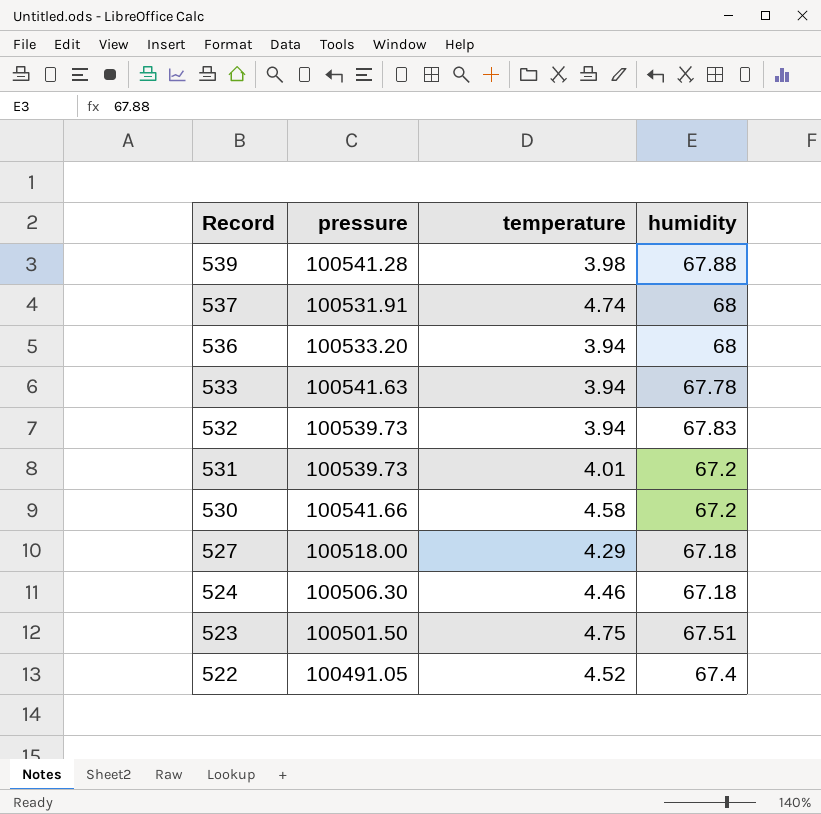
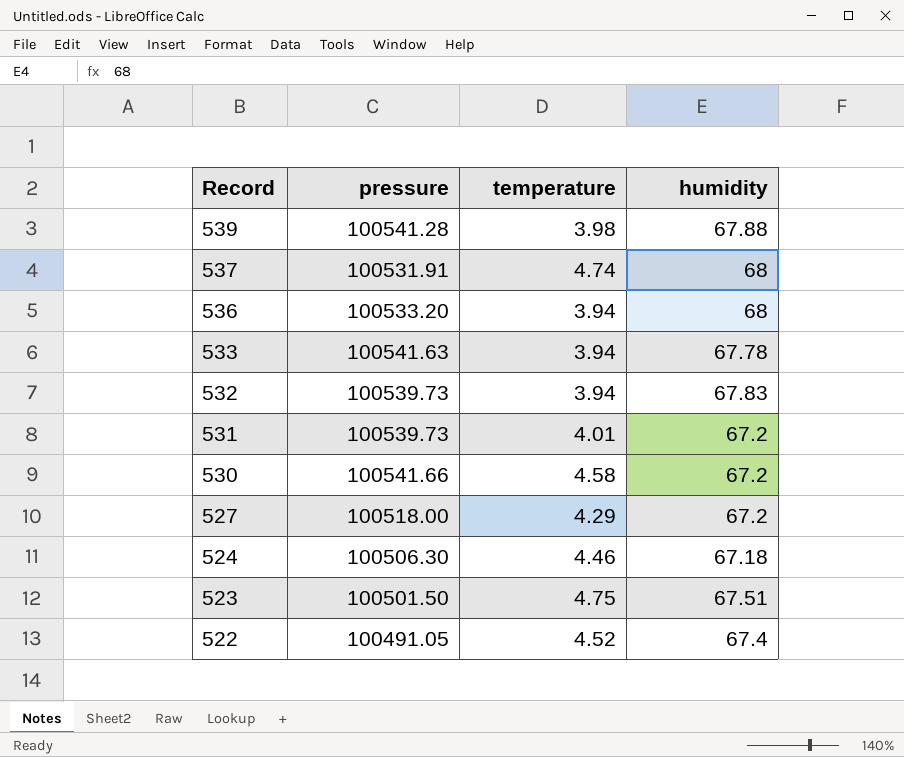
527 | humidity: 67.18 -> 67.2

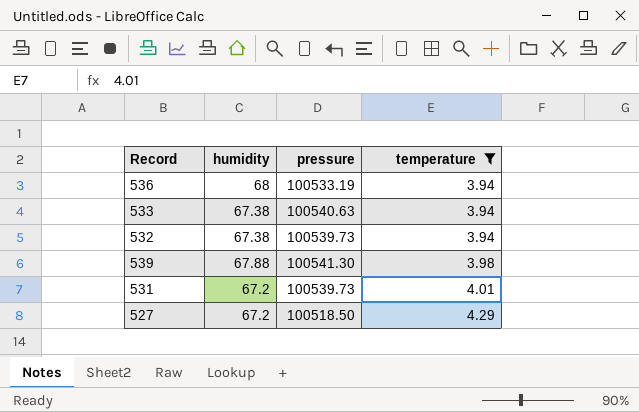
filter: none -> temperature <= 4.29
row order: Record descending -> temperature ascending
column humidity | position: 4 -> 2
536 | pressure: 100533.20 -> 100533.19
533 | humidity: 67.78 -> 67.38
533 | pressure: 100541.63 -> 100540.63
532 | humidity: 67.83 -> 67.38
539 | pressure: 100541.28 -> 100541.30
527 | pressure: 100518.00 -> 100518.50

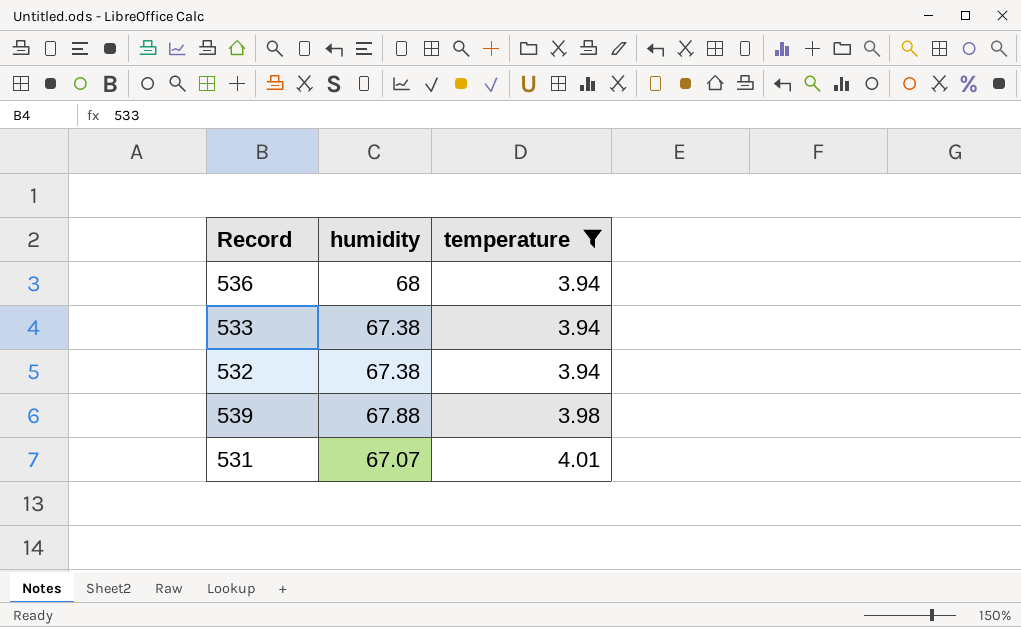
column pressure | position: 3 -> none
row 527: 67.2 | 100518.50 | 4.29 -> none
531 | humidity: 67.2 -> 67.07

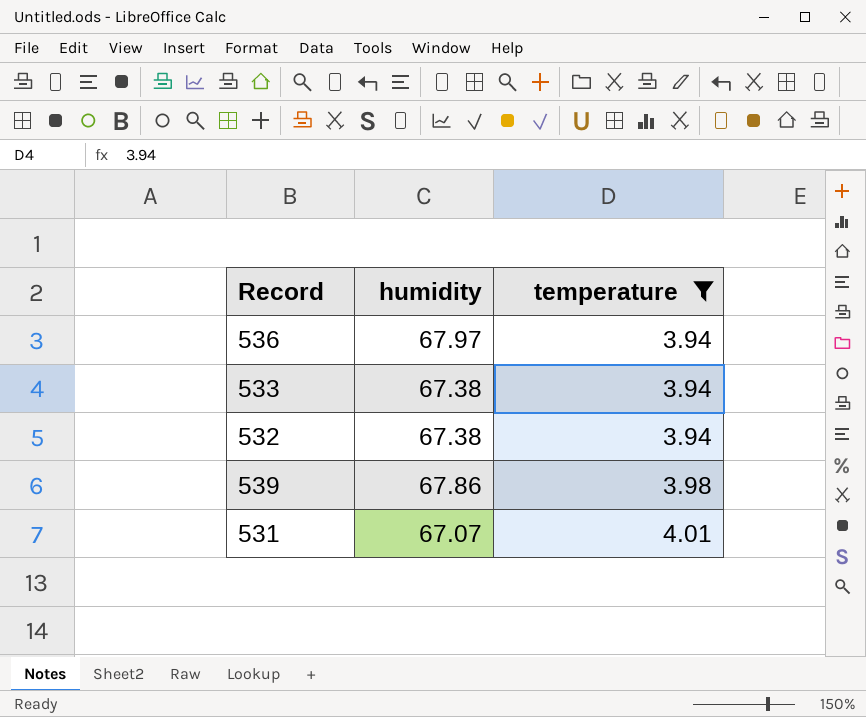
536 | humidity: 68 -> 67.97
539 | humidity: 67.88 -> 67.86

